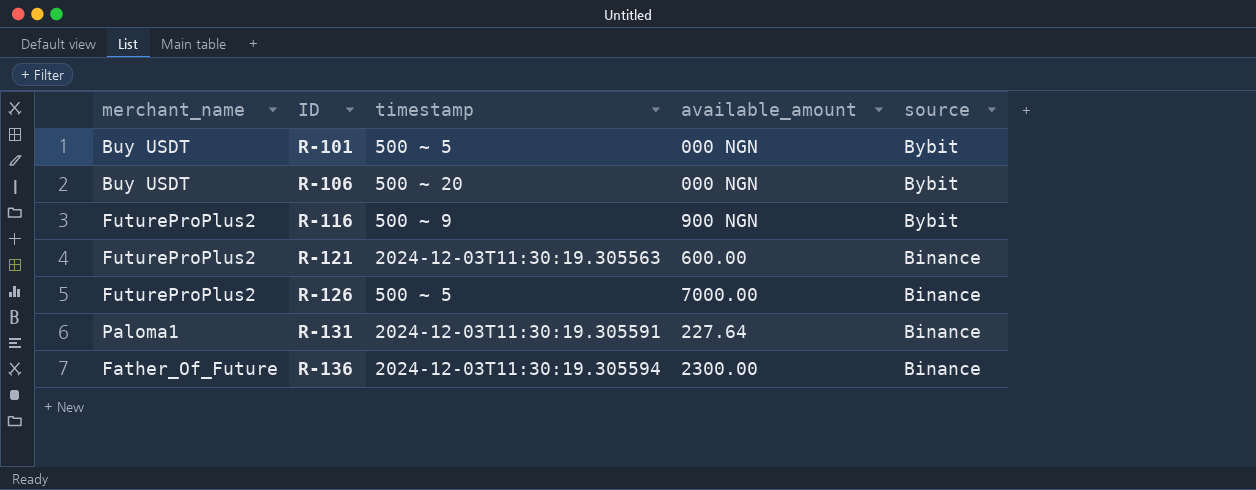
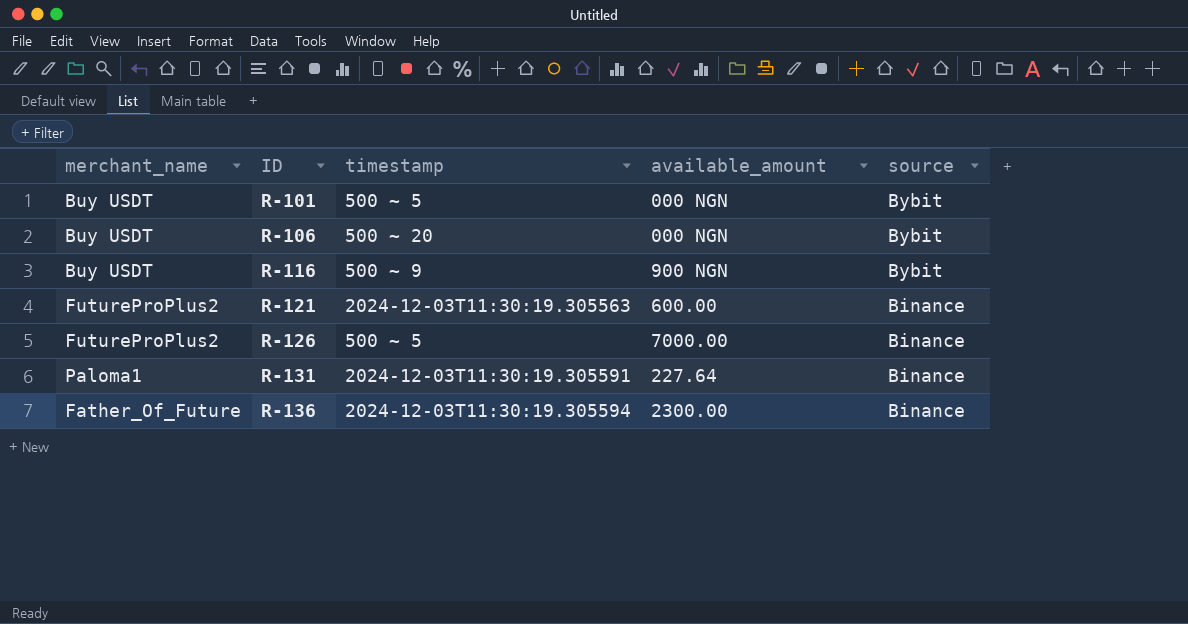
R-116 | merchant_name: FutureProPlus2 -> Buy USDT

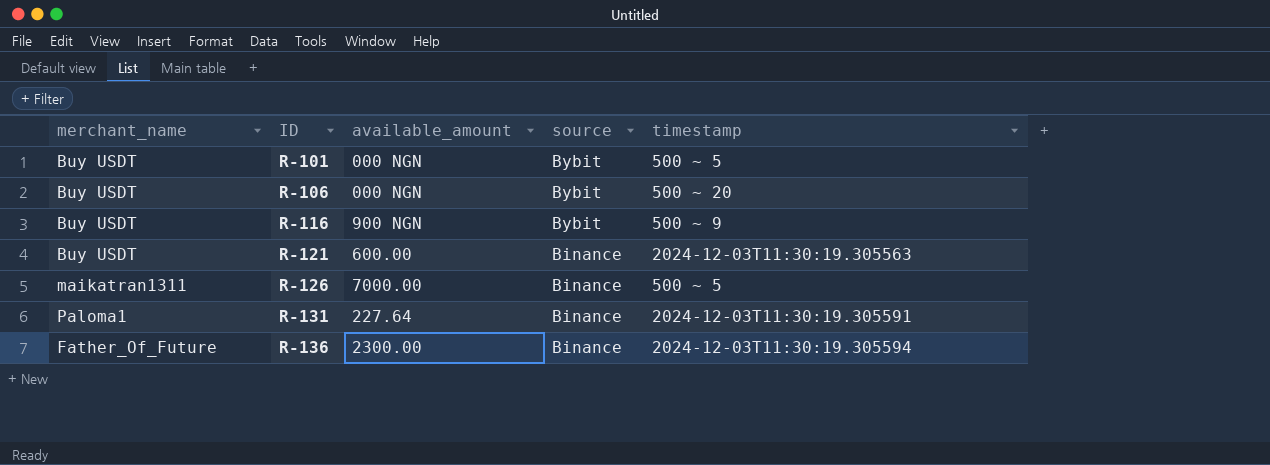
column timestamp | position: 3 -> 5
R-121 | merchant_name: FutureProPlus2 -> Buy USDT
R-126 | merchant_name: FutureProPlus2 -> maikatran1311

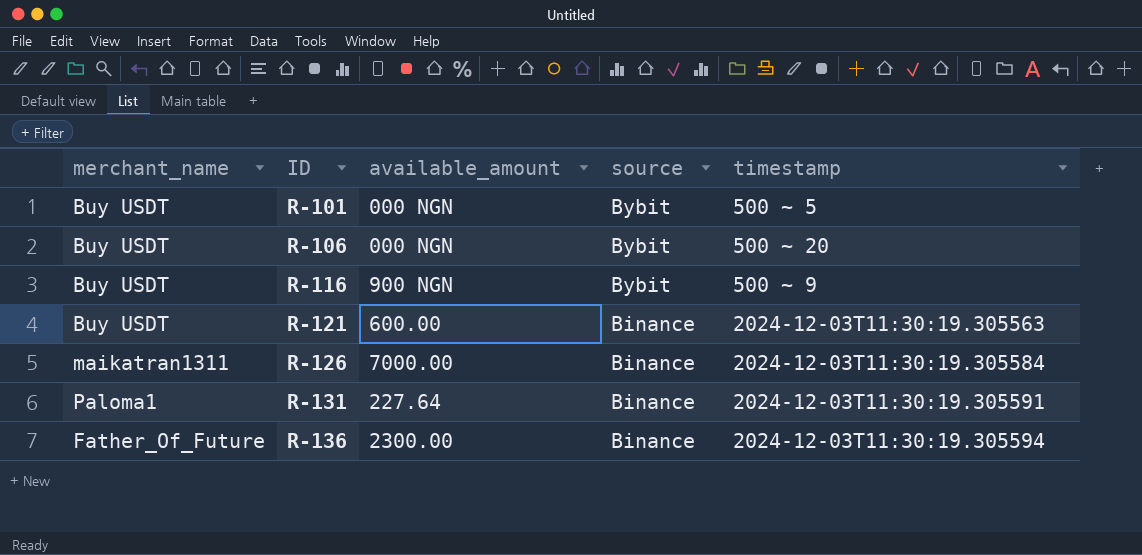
R-126 | timestamp: 500 ~ 5 -> 2024-12-03T11:30:19.305584

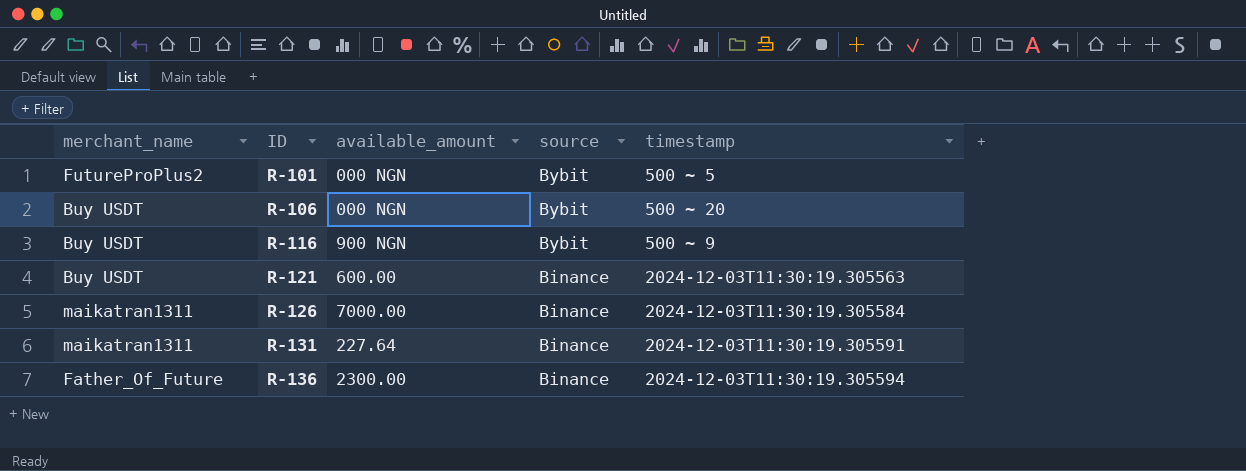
R-101 | merchant_name: Buy USDT -> FutureProPlus2
R-131 | merchant_name: Paloma1 -> maikatran1311

